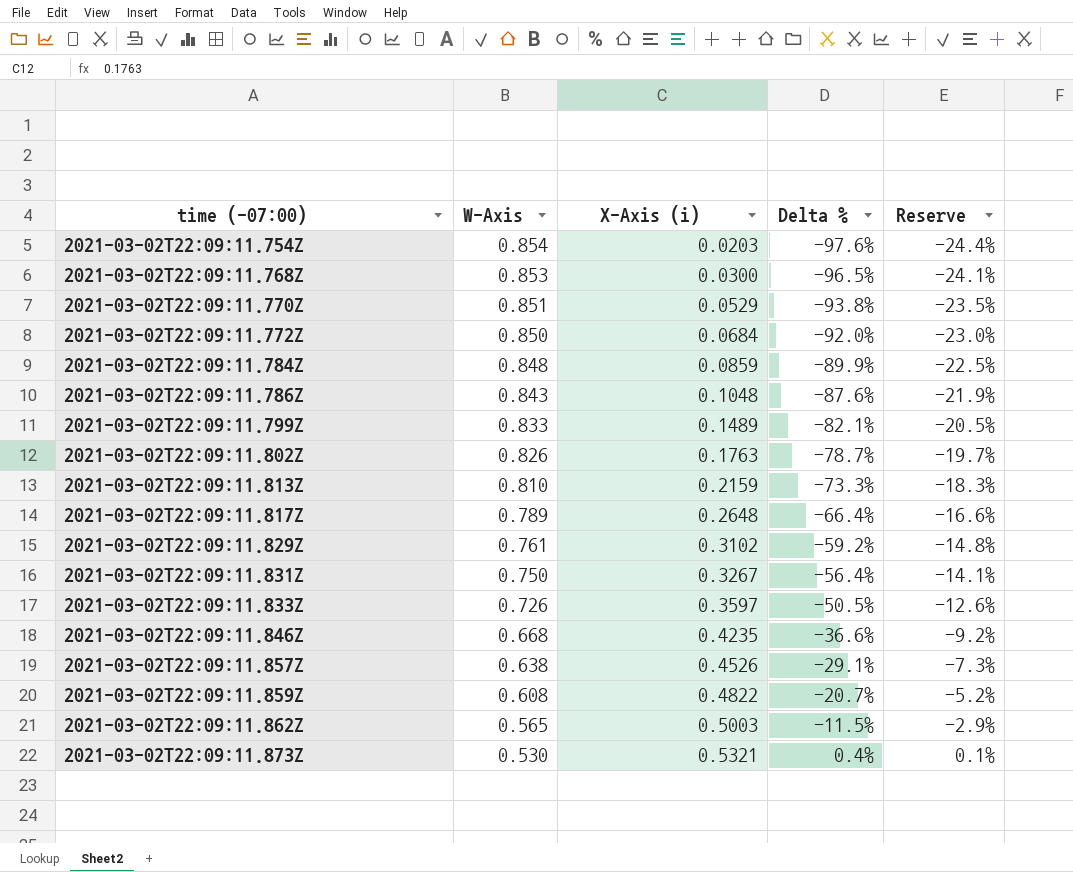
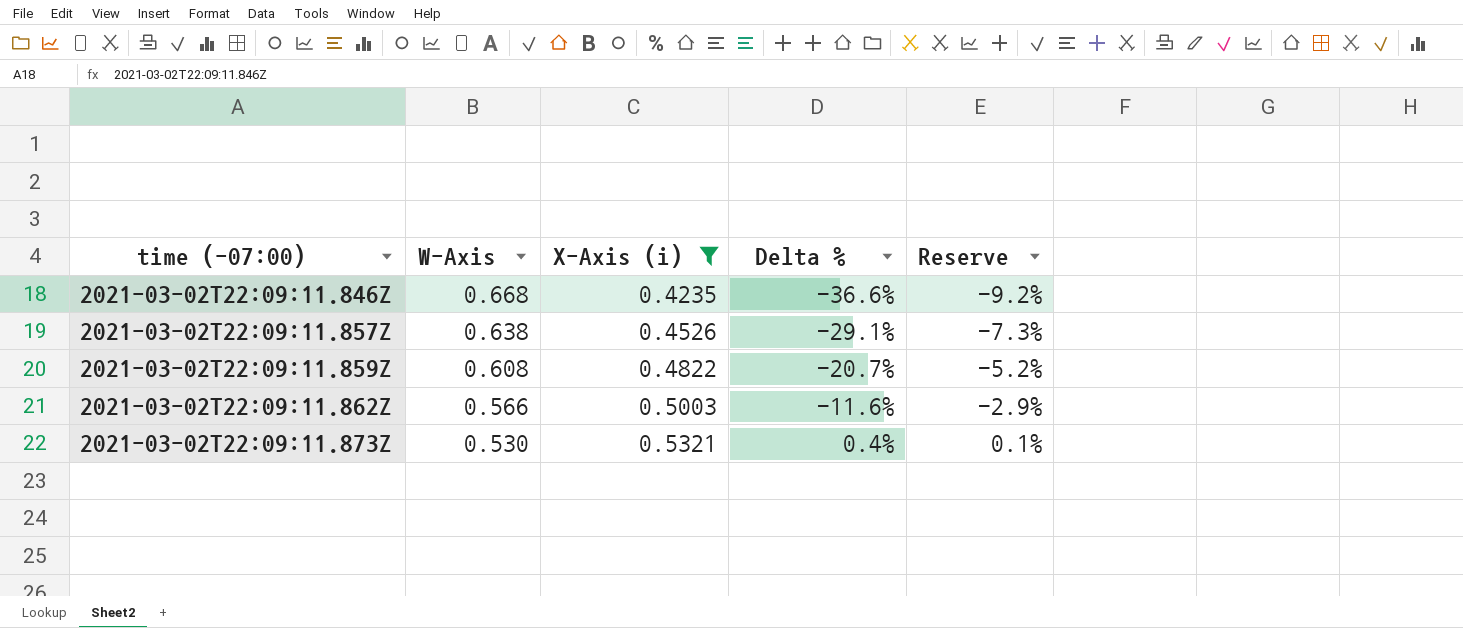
filter: none -> X-Axis (i) >= 0.4235
2021-03-02T22:09:11.862Z | W-Axis: 0.565 -> 0.566
2021-03-02T22:09:11.862Z | Delta %: -11.5% -> -11.6%

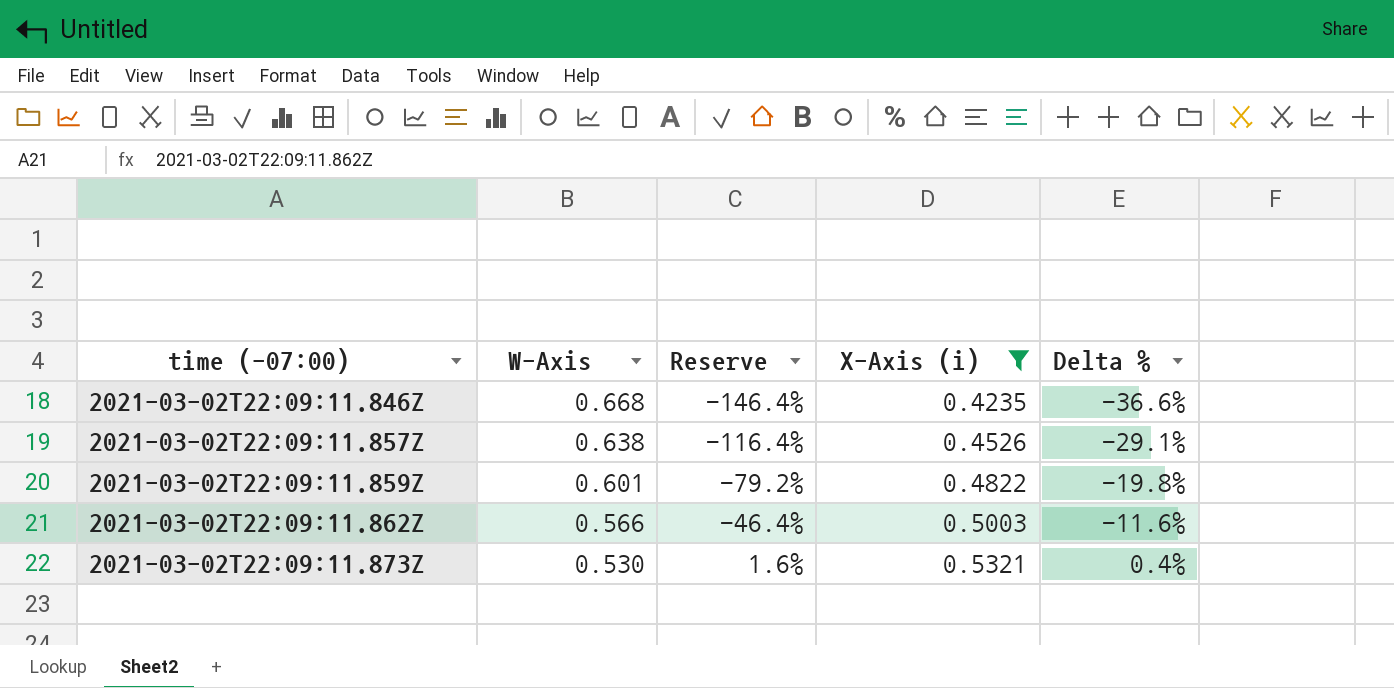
column Reserve | formula: [Delta %] * 0.25 -> [Delta %] * 4
column Reserve | position: 5 -> 3
2021-03-02T22:09:11.859Z | W-Axis: 0.608 -> 0.601
2021-03-02T22:09:11.859Z | Delta %: -20.7% -> -19.8%

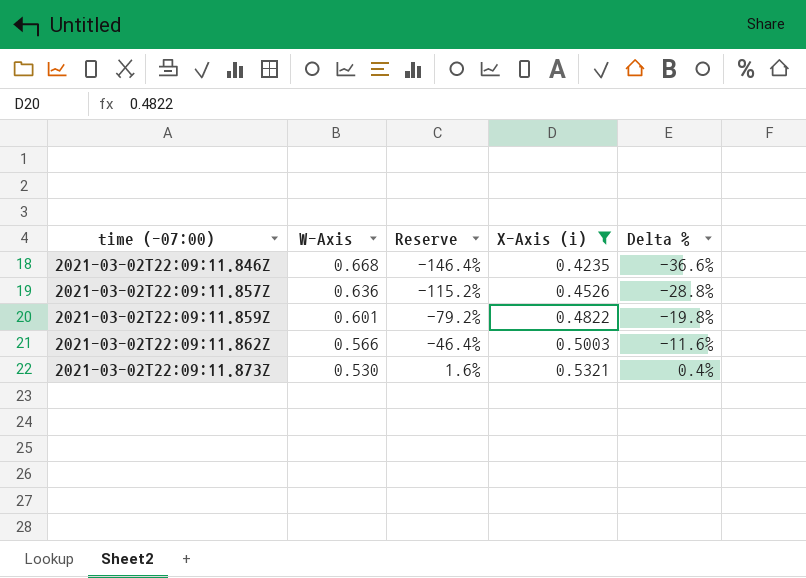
2021-03-02T22:09:11.857Z | W-Axis: 0.638 -> 0.636
2021-03-02T22:09:11.857Z | Reserve: -116.4% -> -115.2%
2021-03-02T22:09:11.857Z | Delta %: -29.1% -> -28.8%

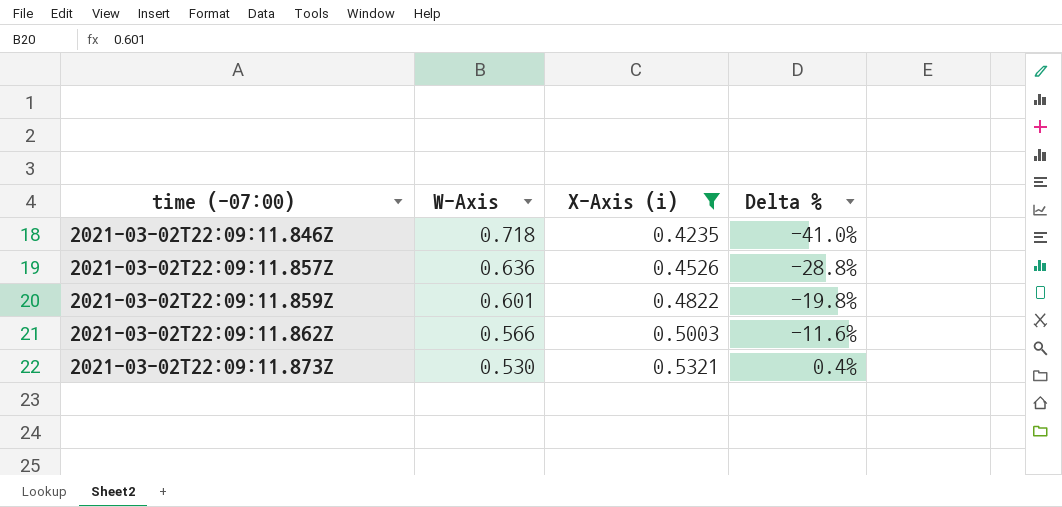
column Reserve | formula: [Delta %] * 4 -> none
2021-03-02T22:09:11.846Z | W-Axis: 0.668 -> 0.718
2021-03-02T22:09:11.846Z | Delta %: -36.6% -> -41.0%

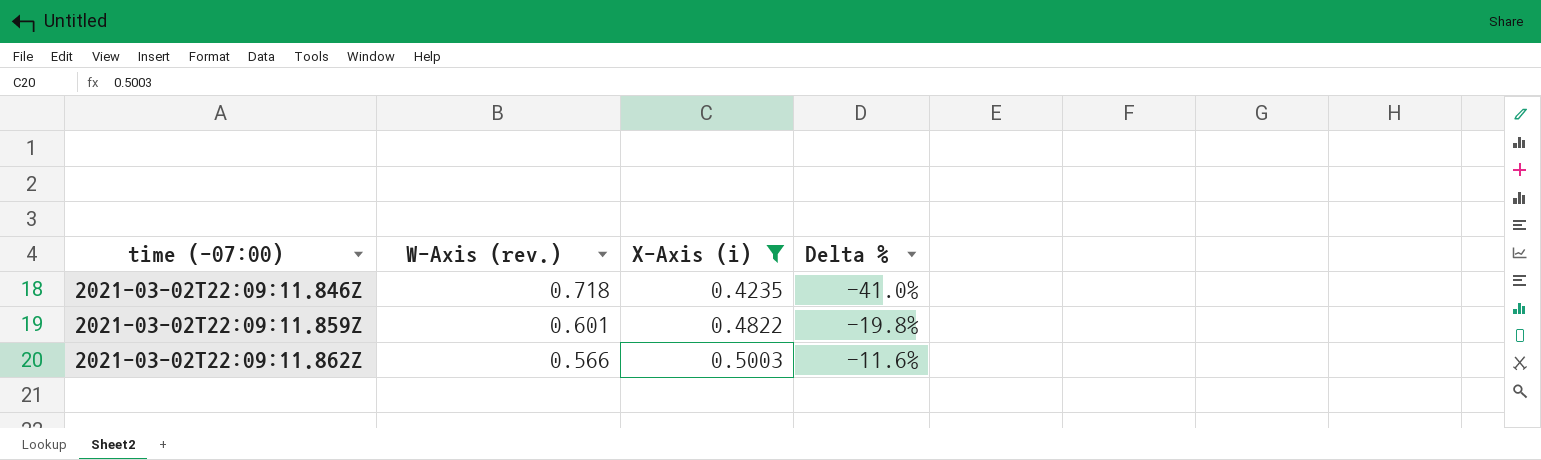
column name: W-Axis -> W-Axis (rev.)
row 2021-03-02T22:09:11.857Z: 0.636 | 0.4526 | -28.8% -> none
row 2021-03-02T22:09:11.873Z: 0.530 | 0.5321 | 0.4% -> none

